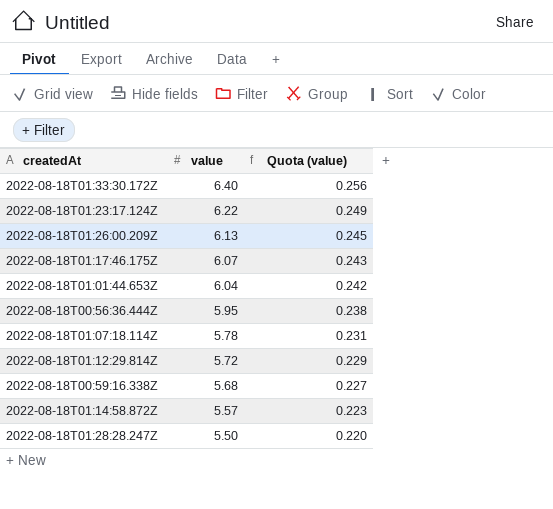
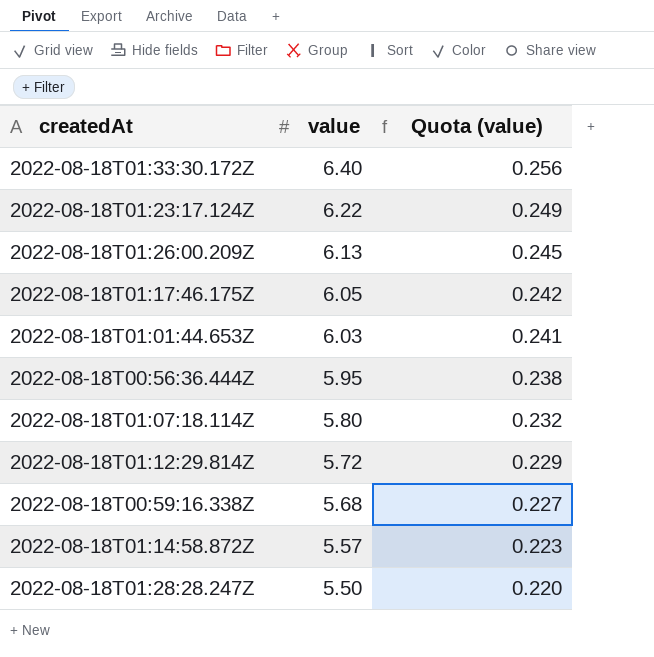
2022-08-18T01:17:46.175Z | value: 6.07 -> 6.05
2022-08-18T01:17:46.175Z | Quota (value): 0.243 -> 0.242
2022-08-18T01:01:44.653Z | value: 6.04 -> 6.03
2022-08-18T01:01:44.653Z | Quota (value): 0.242 -> 0.241
2022-08-18T01:07:18.114Z | value: 5.78 -> 5.80
2022-08-18T01:07:18.114Z | Quota (value): 0.231 -> 0.232

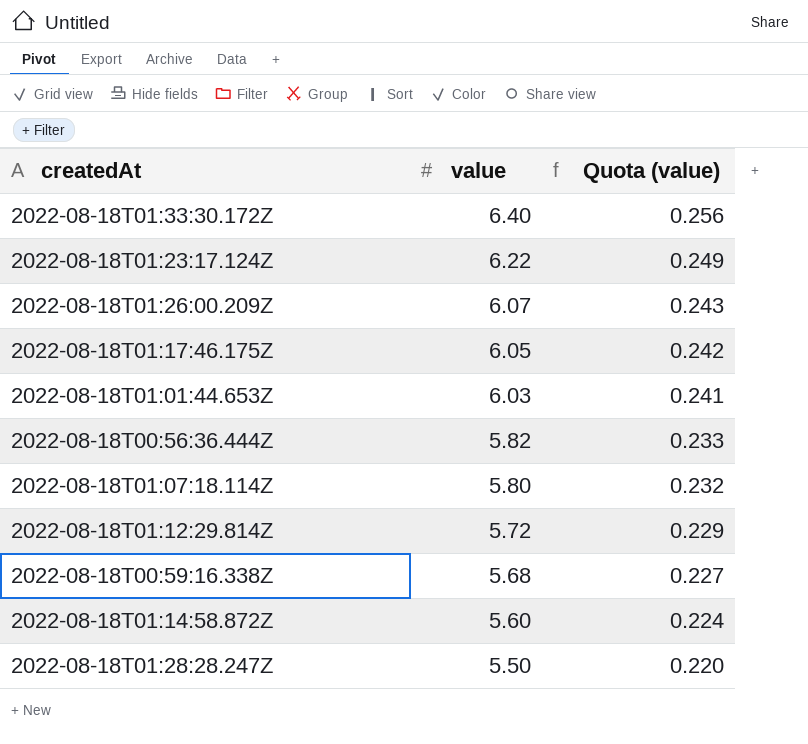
2022-08-18T01:26:00.209Z | value: 6.13 -> 6.07
2022-08-18T01:26:00.209Z | Quota (value): 0.245 -> 0.243
2022-08-18T00:56:36.444Z | value: 5.95 -> 5.82
2022-08-18T00:56:36.444Z | Quota (value): 0.238 -> 0.233
2022-08-18T01:14:58.872Z | value: 5.57 -> 5.60
2022-08-18T01:14:58.872Z | Quota (value): 0.223 -> 0.224

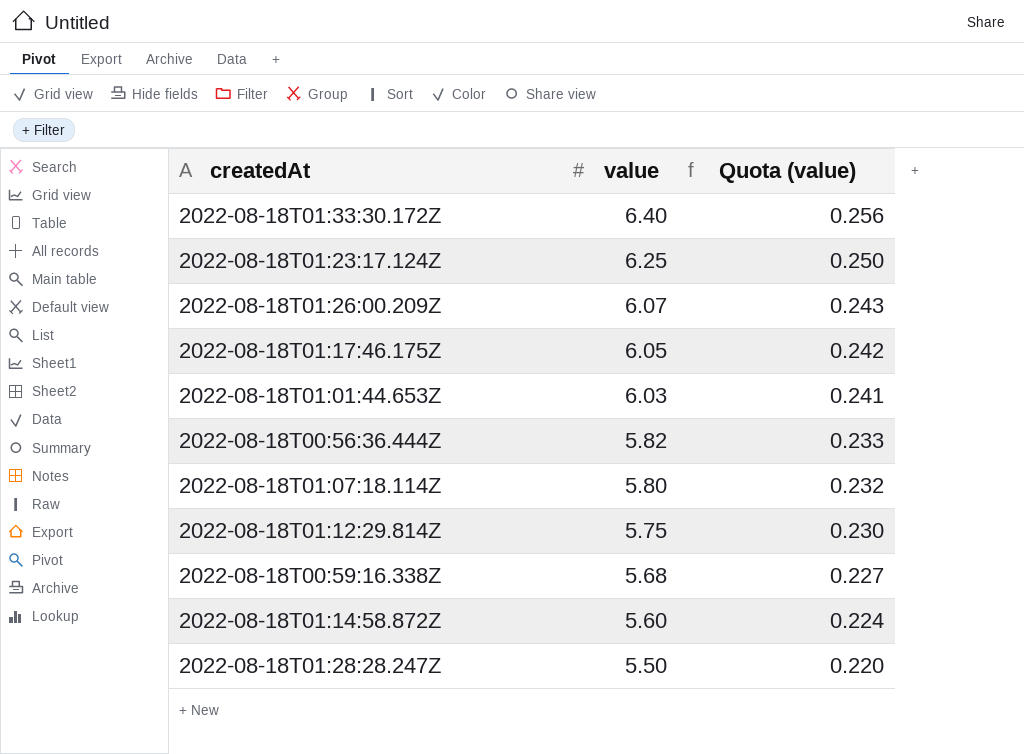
2022-08-18T01:23:17.124Z | value: 6.22 -> 6.25
2022-08-18T01:23:17.124Z | Quota (value): 0.249 -> 0.250
2022-08-18T01:12:29.814Z | value: 5.72 -> 5.75
2022-08-18T01:12:29.814Z | Quota (value): 0.229 -> 0.230

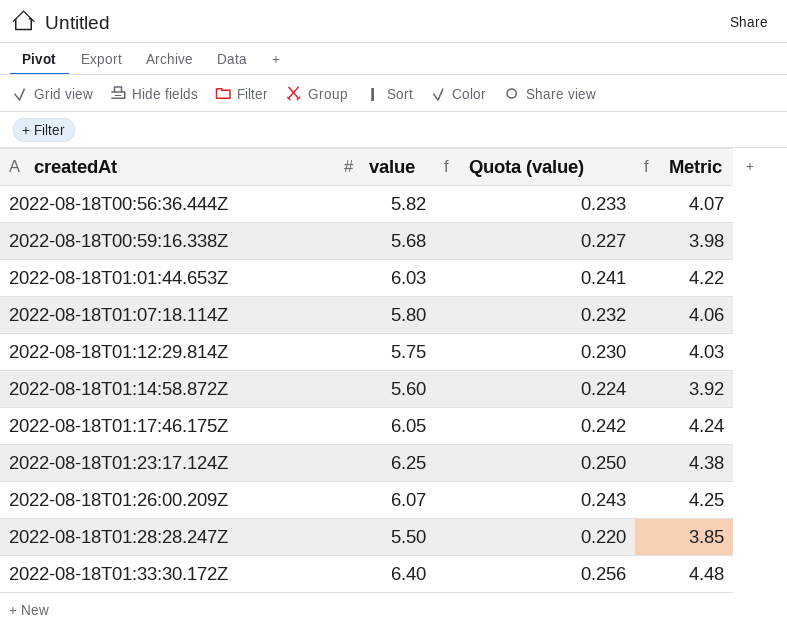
row order: value descending -> createdAt ascending
column Metric | formula: none -> [value] * 0.7

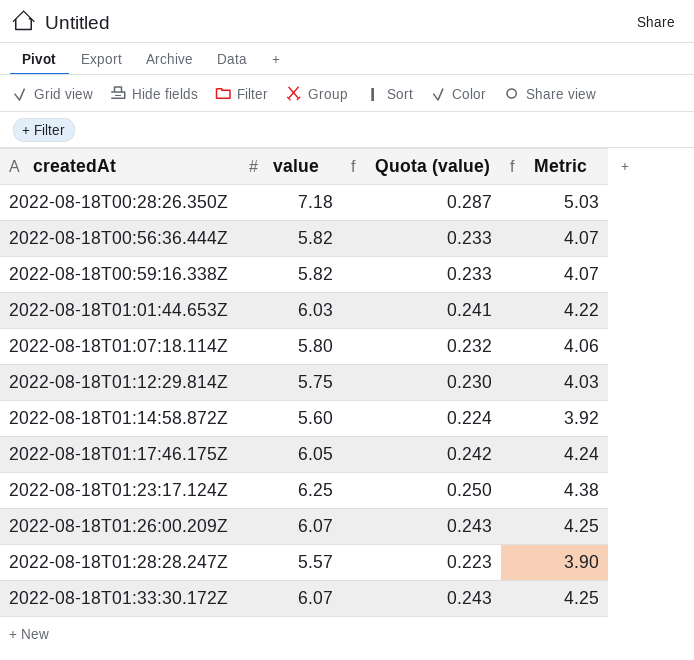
row 2022-08-18T00:28:26.350Z: none -> 7.18 | 0.287 | 5.03
2022-08-18T00:59:16.338Z | value: 5.68 -> 5.82
2022-08-18T00:59:16.338Z | Quota (value): 0.227 -> 0.233
2022-08-18T00:59:16.338Z | Metric: 3.98 -> 4.07
2022-08-18T01:28:28.247Z | value: 5.50 -> 5.57
2022-08-18T01:28:28.247Z | Quota (value): 0.220 -> 0.223
2022-08-18T01:28:28.247Z | Metric: 3.85 -> 3.90
2022-08-18T01:33:30.172Z | value: 6.40 -> 6.07
2022-08-18T01:33:30.172Z | Quota (value): 0.256 -> 0.243
2022-08-18T01:33:30.172Z | Metric: 4.48 -> 4.25

